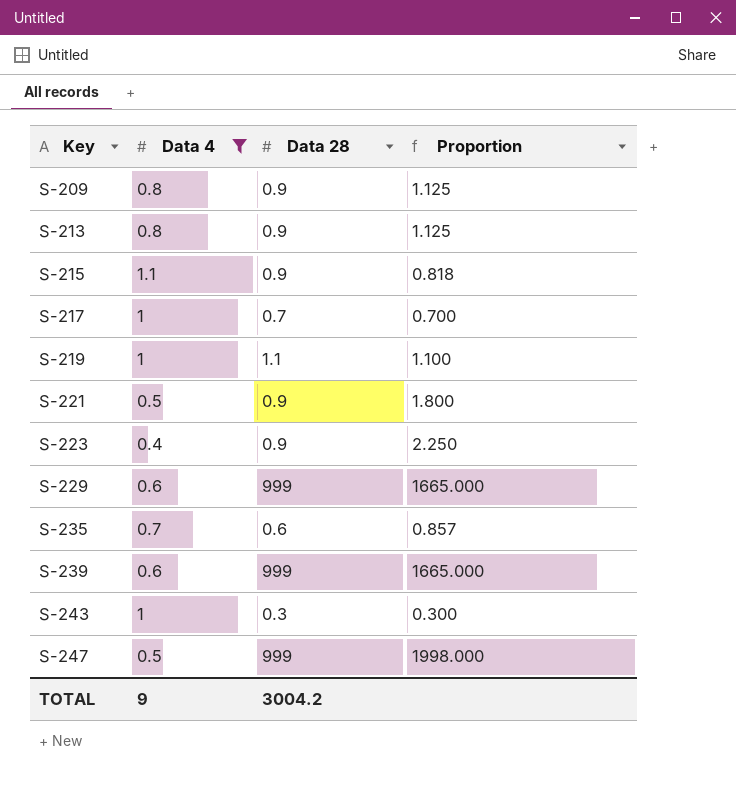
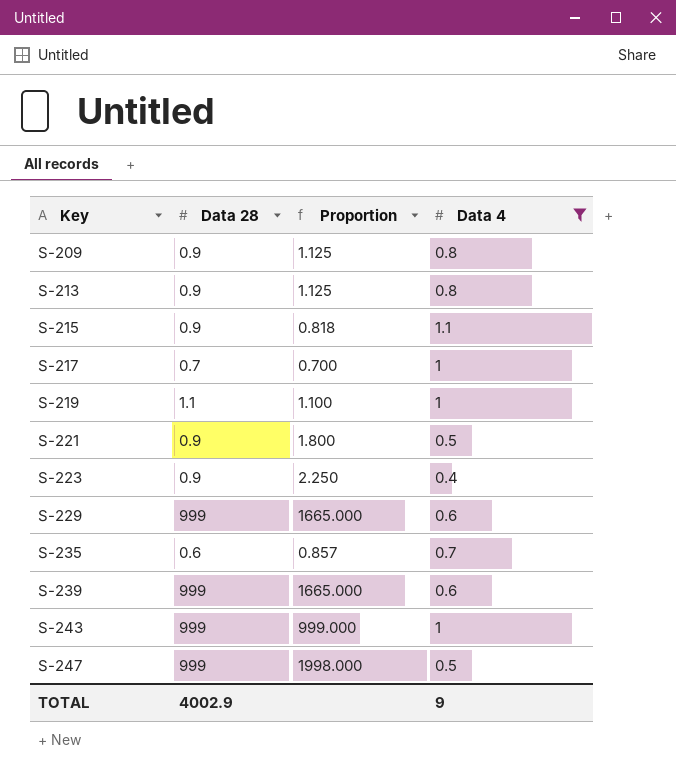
column Data 4 | position: 2 -> 4
S-243 | Data 28: 0.3 -> 999
S-243 | Proportion: 0.300 -> 999.000
TOTAL | Data 28: 3004.2 -> 4002.9

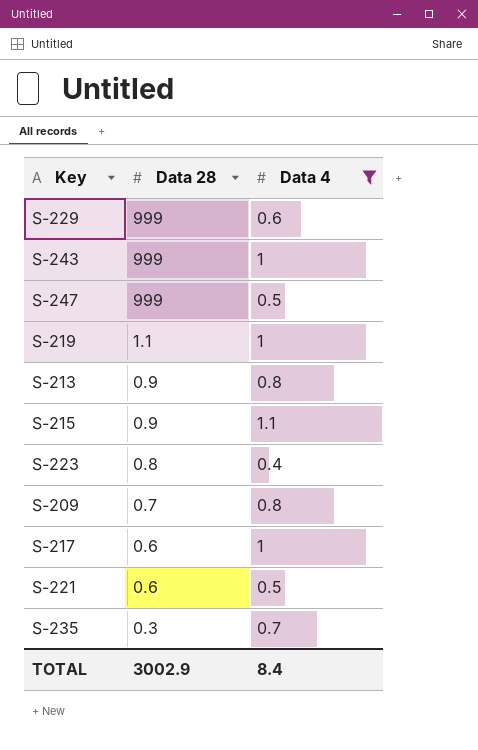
row order: Key ascending -> Data 28 descending
column Proportion | formula: [Data 28] / [Data 4] -> none
row S-239: 999 | 1665.000 | 0.6 -> none
S-223 | Data 28: 0.9 -> 0.8
S-209 | Data 28: 0.9 -> 0.7
S-217 | Data 28: 0.7 -> 0.6
S-221 | Data 28: 0.9 -> 0.6
S-235 | Data 28: 0.6 -> 0.3
TOTAL | Data 28: 4002.9 -> 3002.9
TOTAL | Data 4: 9 -> 8.4

